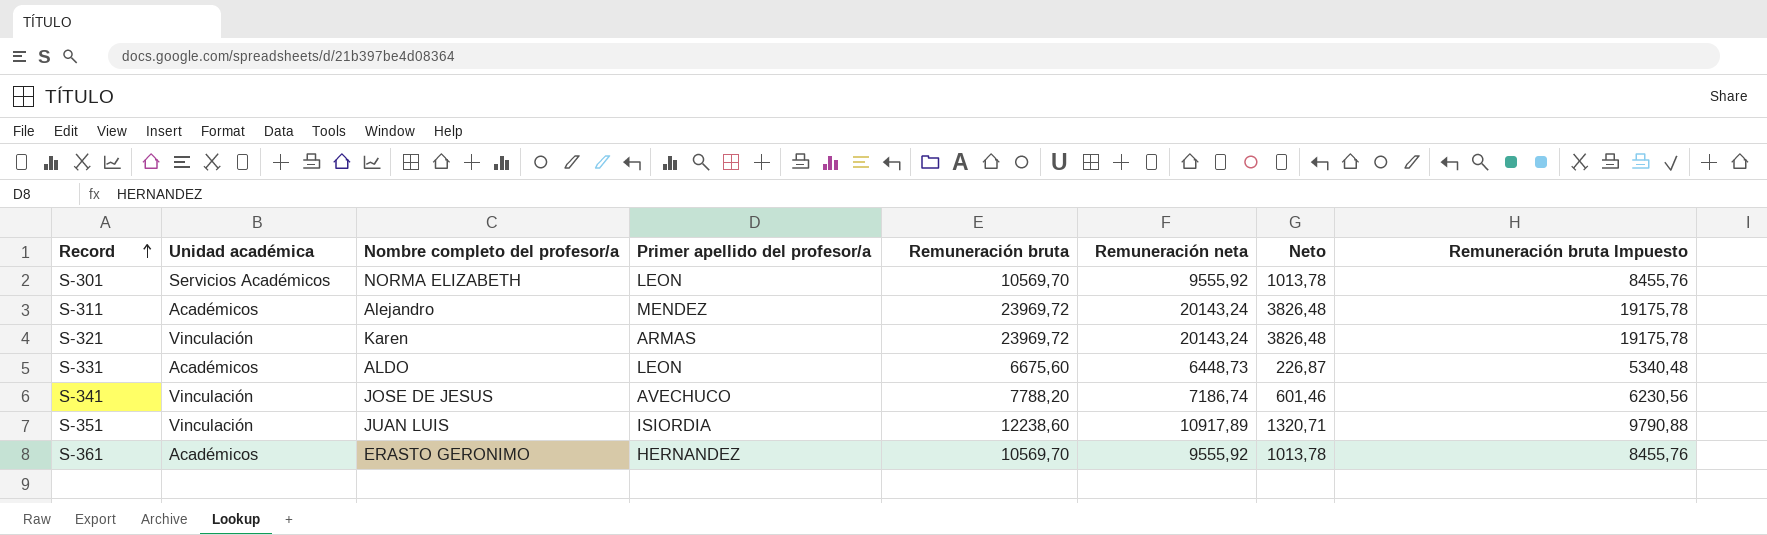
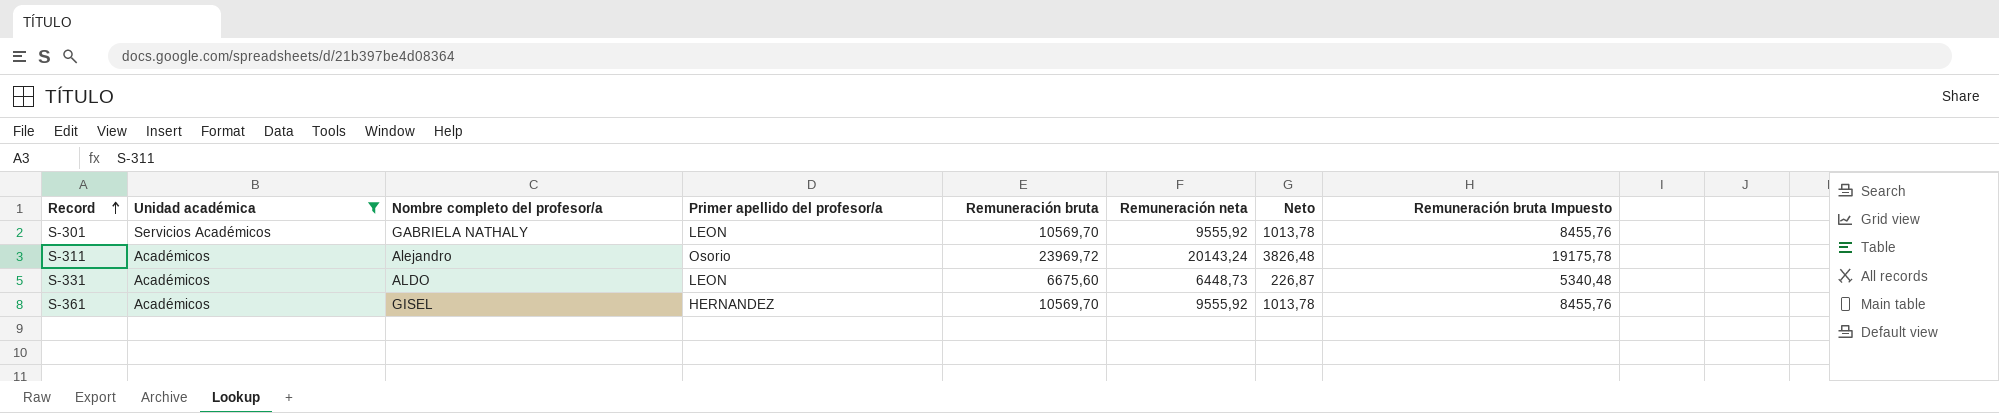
filter: none -> Unidad académica != Vinculación
S-301 | Nombre completo del profesor/a: NORMA ELIZABETH -> GABRIELA NATHALY
S-311 | Primer apellido del profesor/a: MENDEZ -> Osorio
S-361 | Nombre completo del profesor/a: ERASTO GERONIMO -> GISEL

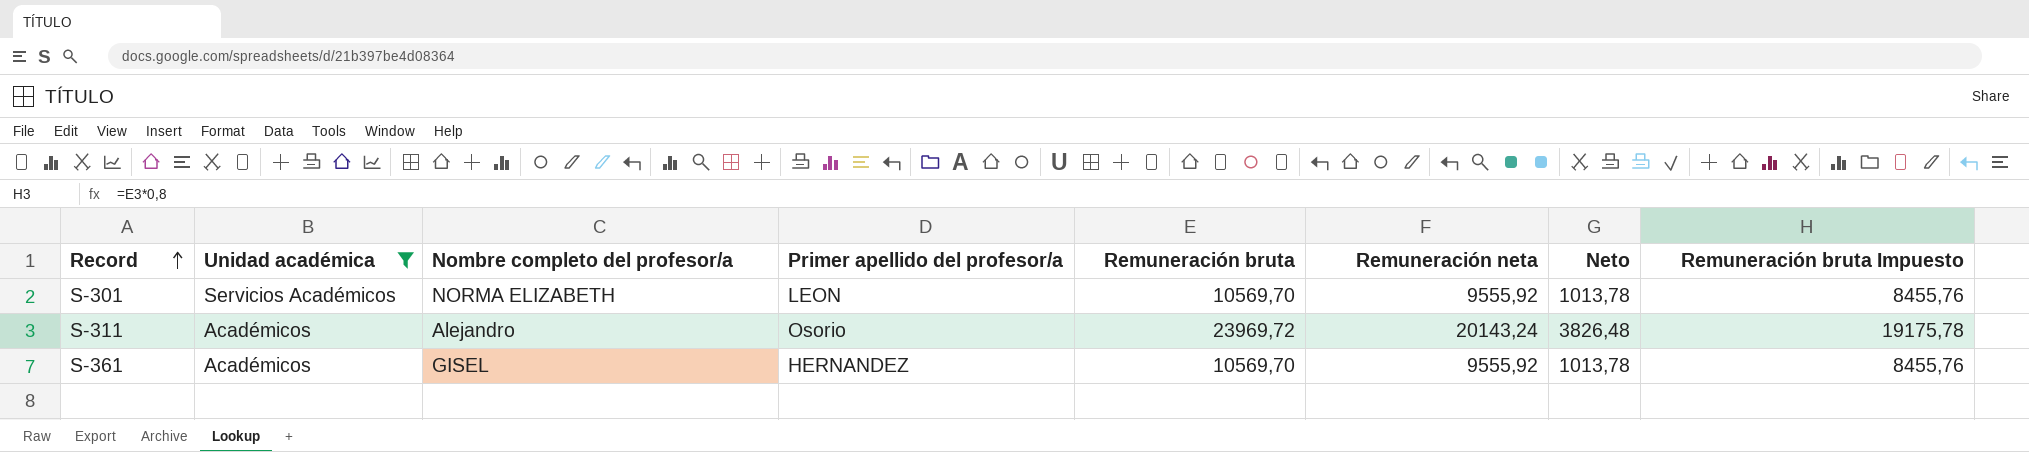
row S-331: Académicos | ALDO | LEON | 6675,60 | 6448,73 | 226,87 | 5340,48 -> none
S-301 | Nombre completo del profesor/a: GABRIELA NATHALY -> NORMA ELIZABETH

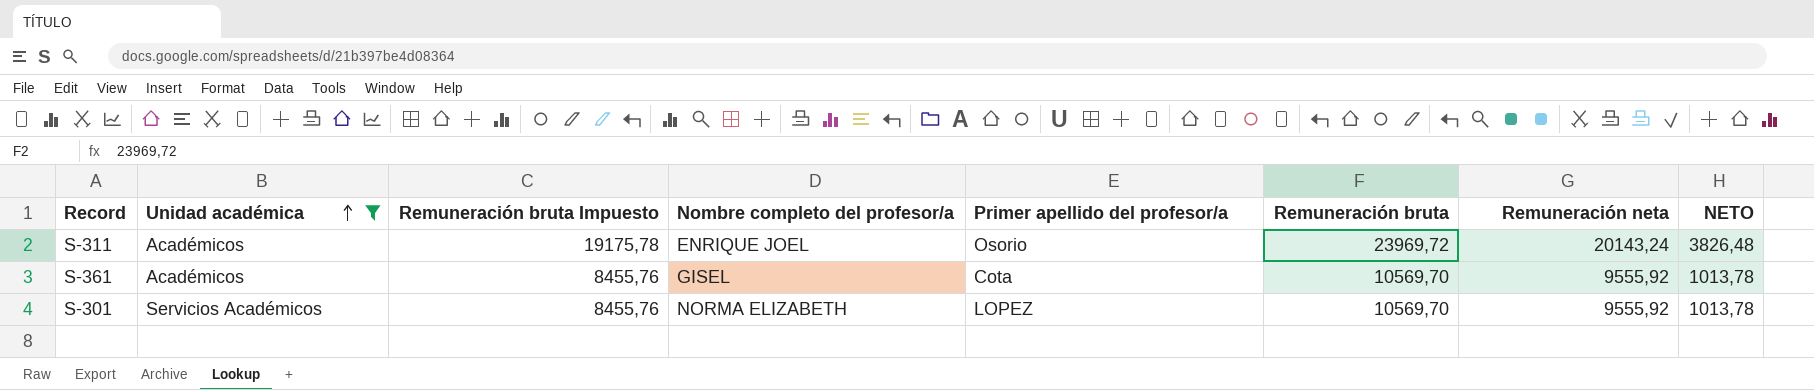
row order: Record ascending -> Unidad académica ascending
column Remuneración bruta Impuesto | position: 8 -> 3
column name: Neto -> NETO
S-311 | Nombre completo del profesor/a: Alejandro -> ENRIQUE JOEL
S-361 | Primer apellido del profesor/a: HERNANDEZ -> Cota
S-301 | Primer apellido del profesor/a: LEON -> LOPEZ

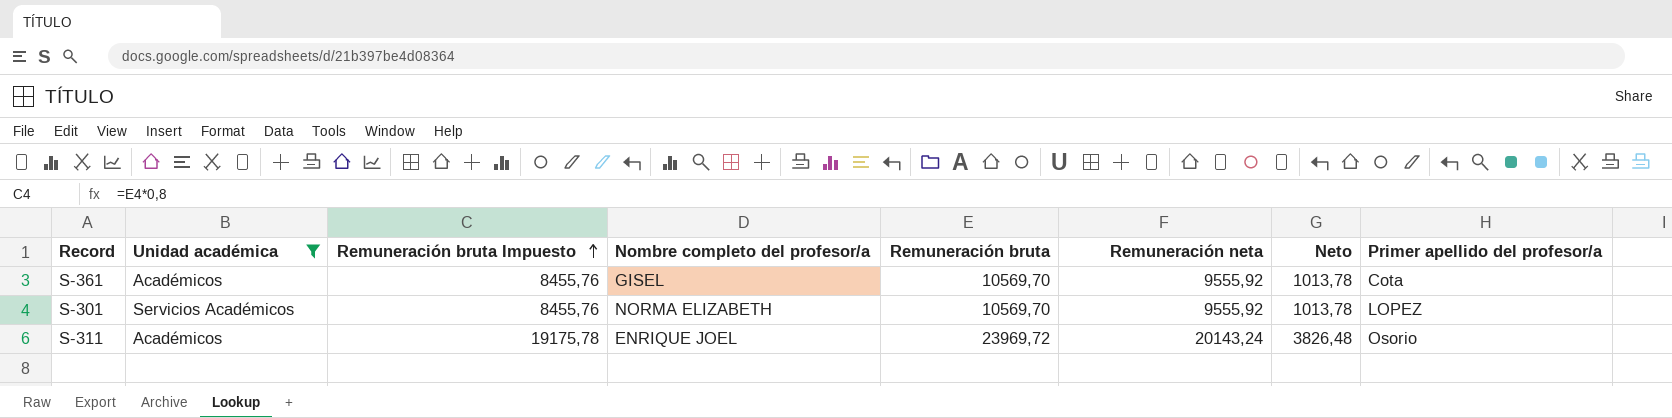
row order: Unidad académica ascending -> Remuneración bruta Impuesto ascending
column name: NETO -> Neto
column Primer apellido del profesor/a | position: 5 -> 8

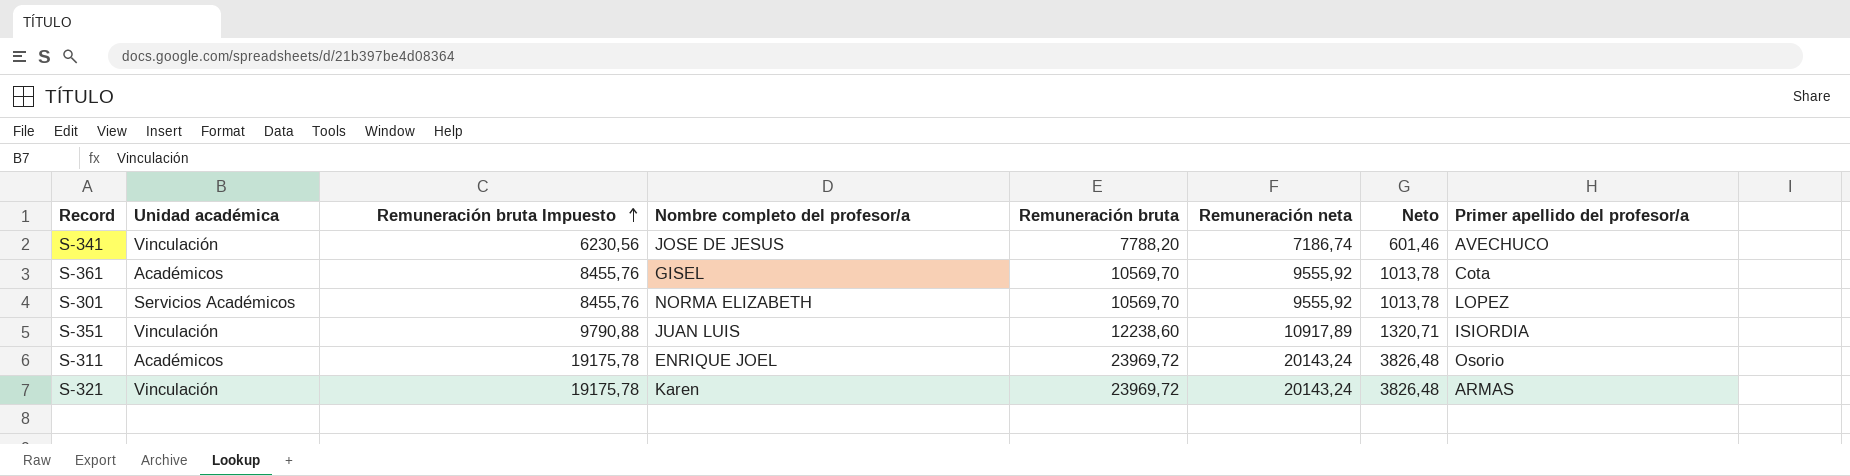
filter: Unidad académica != Vinculación -> none

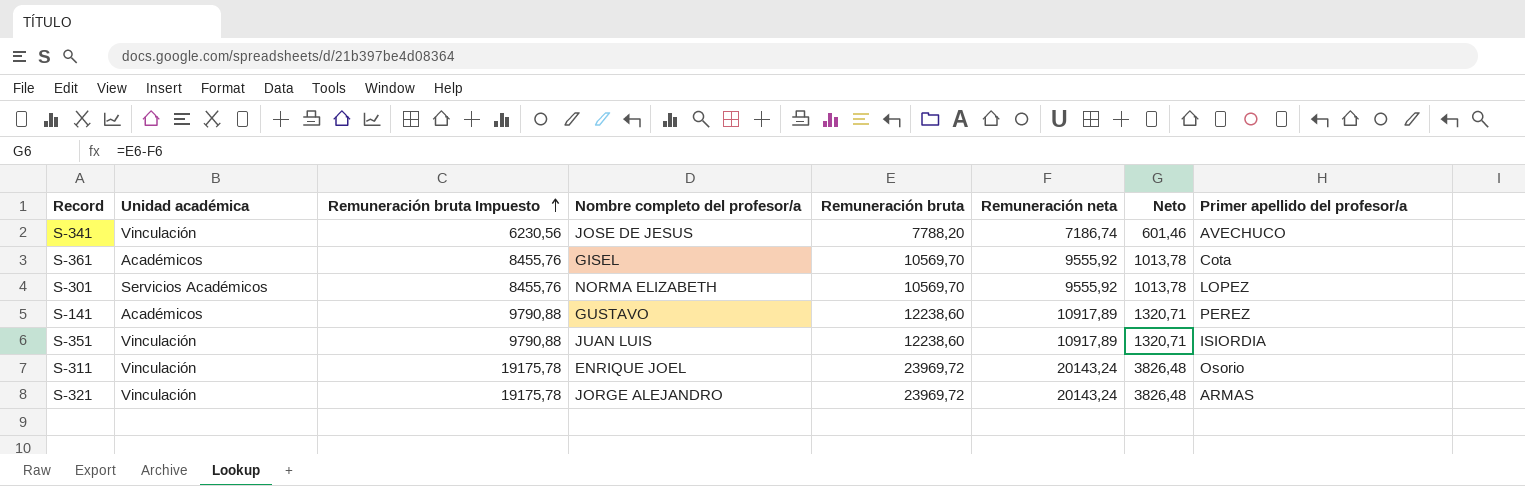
row S-141: none -> Académicos | 9790,88 | GUSTAVO | 12238,60 | 10917,89 | 1320,71 | PEREZ
S-311 | Unidad académica: Académicos -> Vinculación
S-321 | Nombre completo del profesor/a: Karen -> JORGE ALEJANDRO

